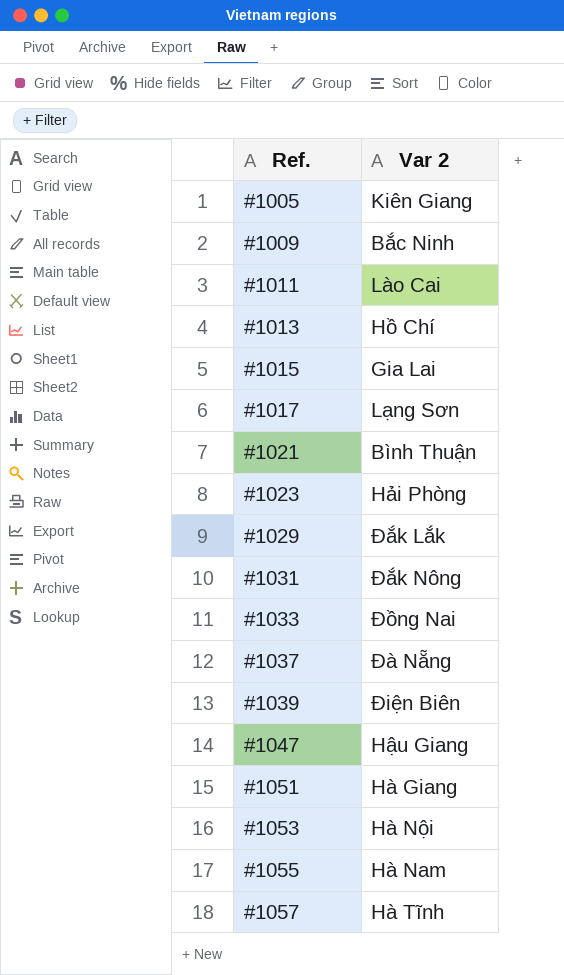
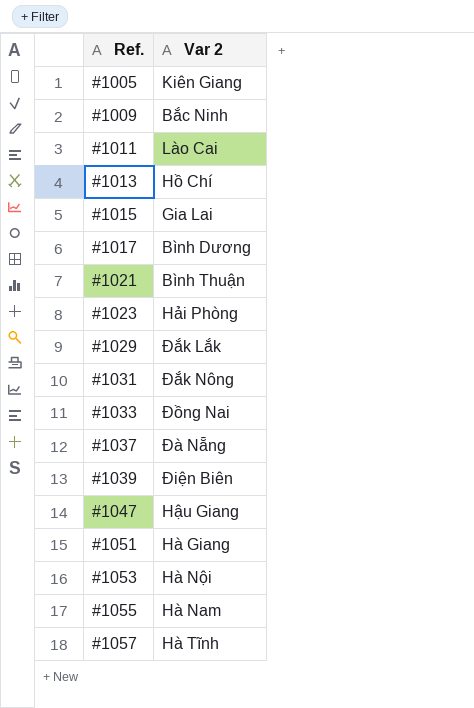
#1017 | Var 2: Lạng Sơn -> Bình Dương

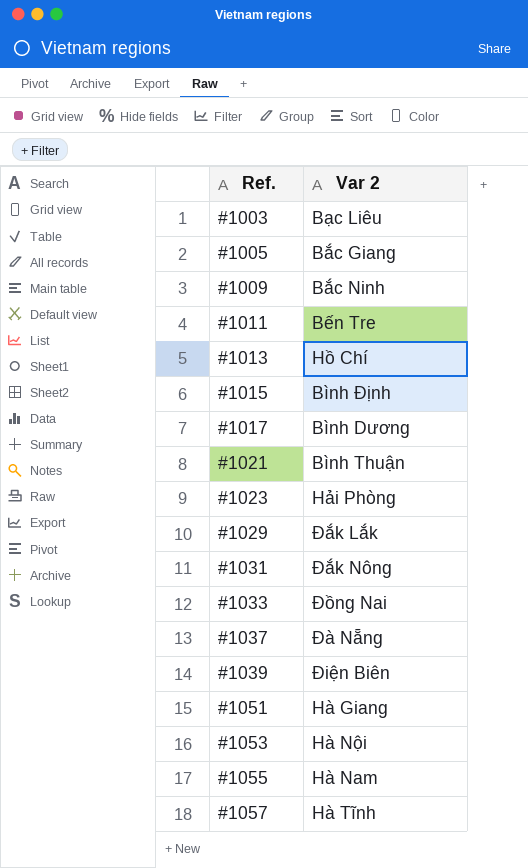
row #1047: Hậu Giang -> none
row #1003: none -> Bạc Liêu
#1005 | Var 2: Kiên Giang -> Bắc Giang
#1011 | Var 2: Lào Cai -> Bến Tre
#1015 | Var 2: Gia Lai -> Bình Định

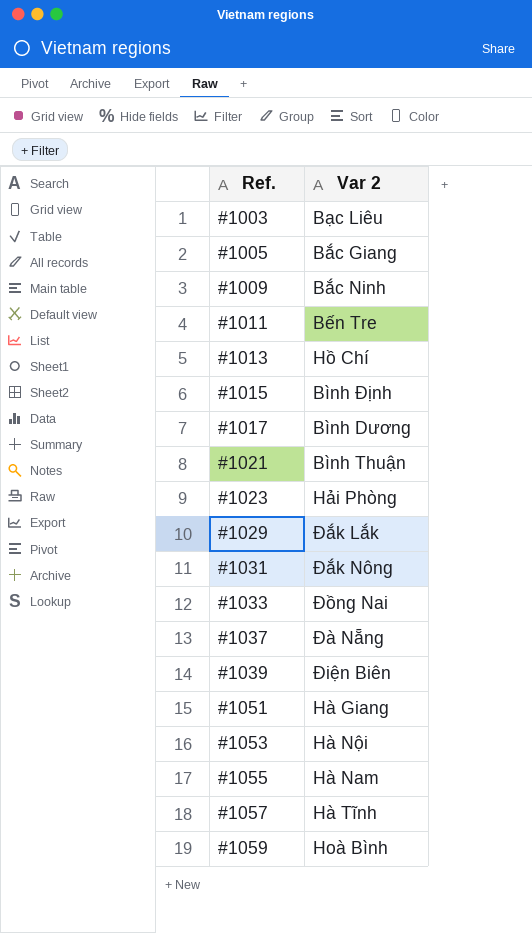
row #1059: none -> Hoà Bình

